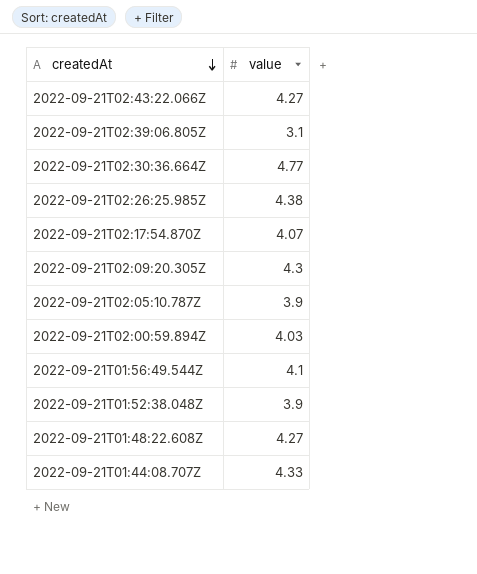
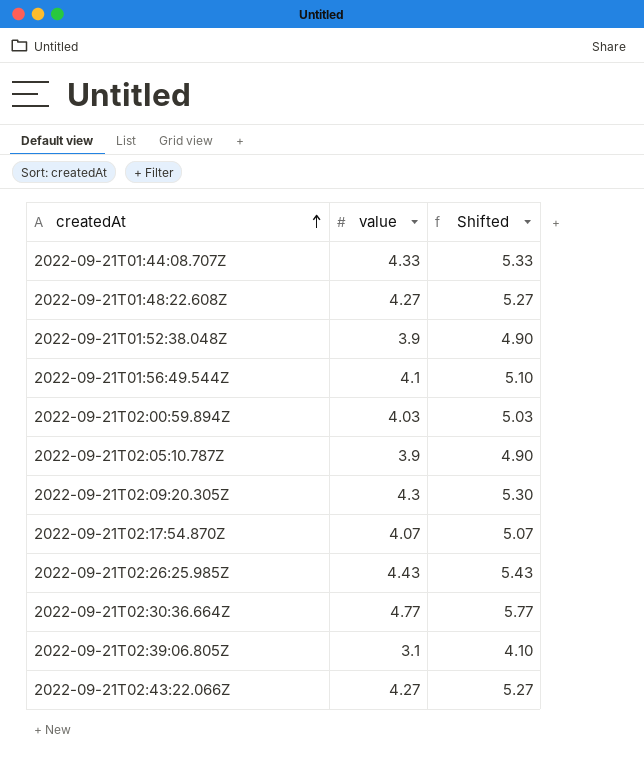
row order: createdAt descending -> createdAt ascending
column Shifted | formula: none -> [value] + 1
2022-09-21T02:26:25.985Z | value: 4.38 -> 4.43

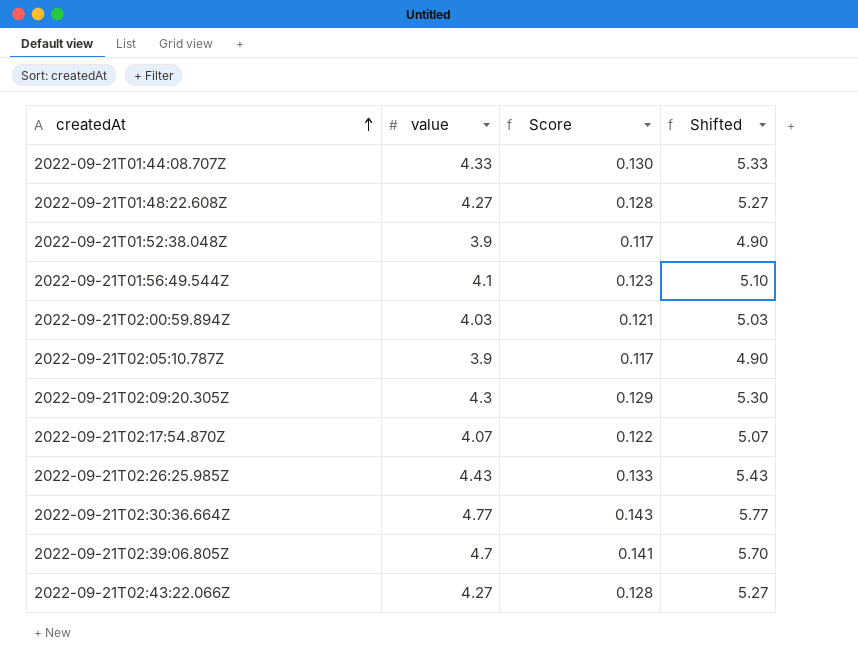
column Score | formula: none -> [value] * 0.03
2022-09-21T02:39:06.805Z | value: 3.1 -> 4.7
2022-09-21T02:39:06.805Z | Shifted: 4.10 -> 5.70

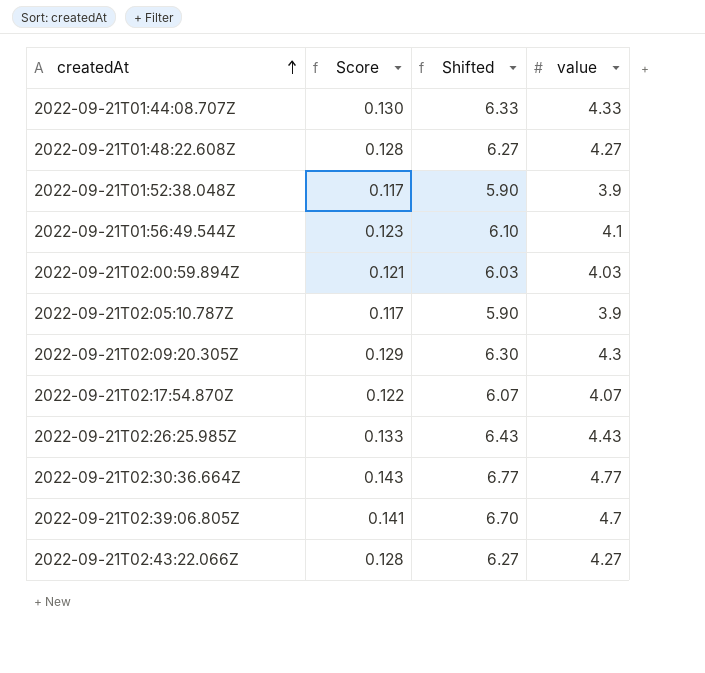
column Shifted | formula: [value] + 1 -> [value] + 2
column value | position: 2 -> 4

